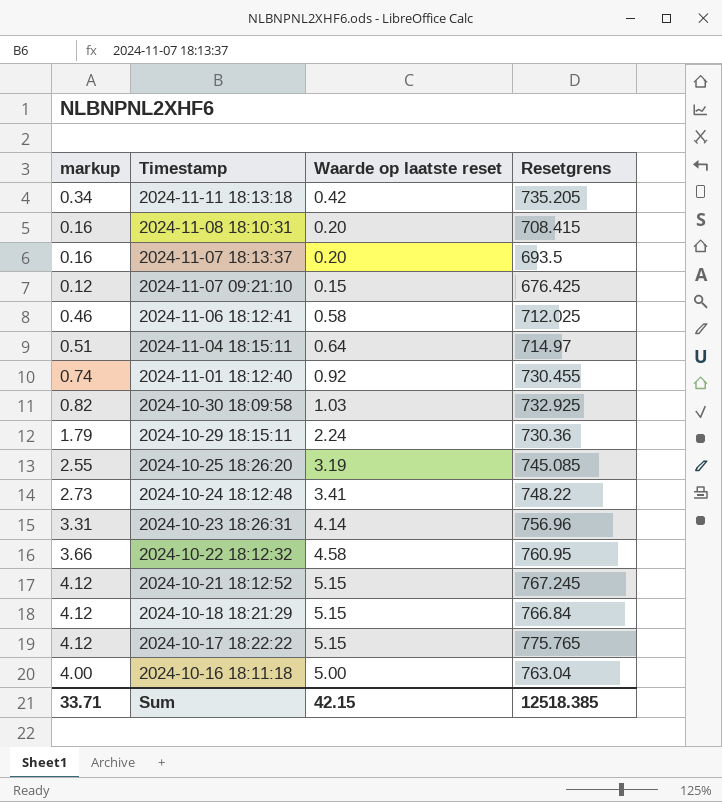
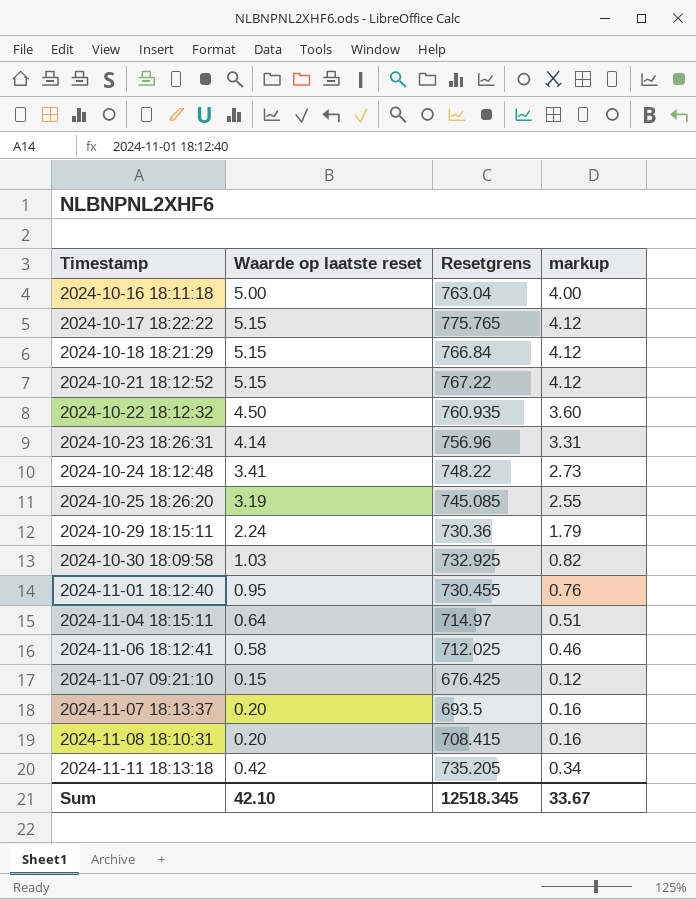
row order: Timestamp descending -> Timestamp ascending
column markup | position: 1 -> 4
2024-10-21 18:12:52 | Resetgrens: 767.245 -> 767.22
2024-10-22 18:12:32 | Waarde op laatste reset: 4.58 -> 4.50
2024-10-22 18:12:32 | Resetgrens: 760.95 -> 760.935
2024-10-22 18:12:32 | markup: 3.66 -> 3.60
2024-11-01 18:12:40 | Waarde op laatste reset: 0.92 -> 0.95
2024-11-01 18:12:40 | markup: 0.74 -> 0.76
Sum | Waarde op laatste reset: 42.15 -> 42.10
Sum | Resetgrens: 12518.385 -> 12518.345
Sum | markup: 33.71 -> 33.67

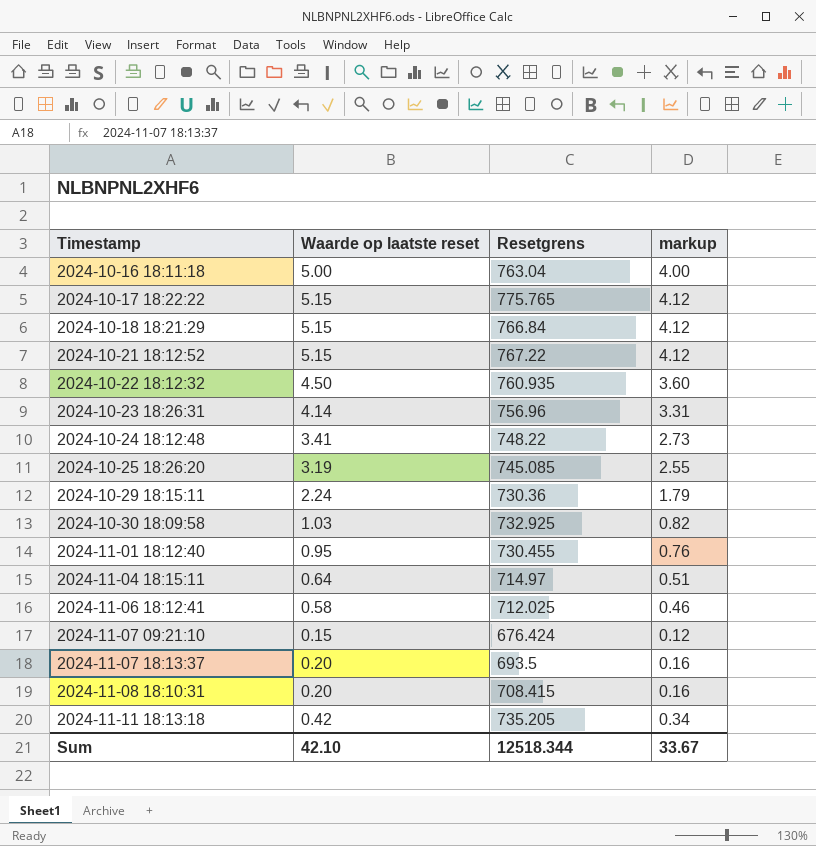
2024-11-07 09:21:10 | Resetgrens: 676.425 -> 676.424
Sum | Resetgrens: 12518.345 -> 12518.344

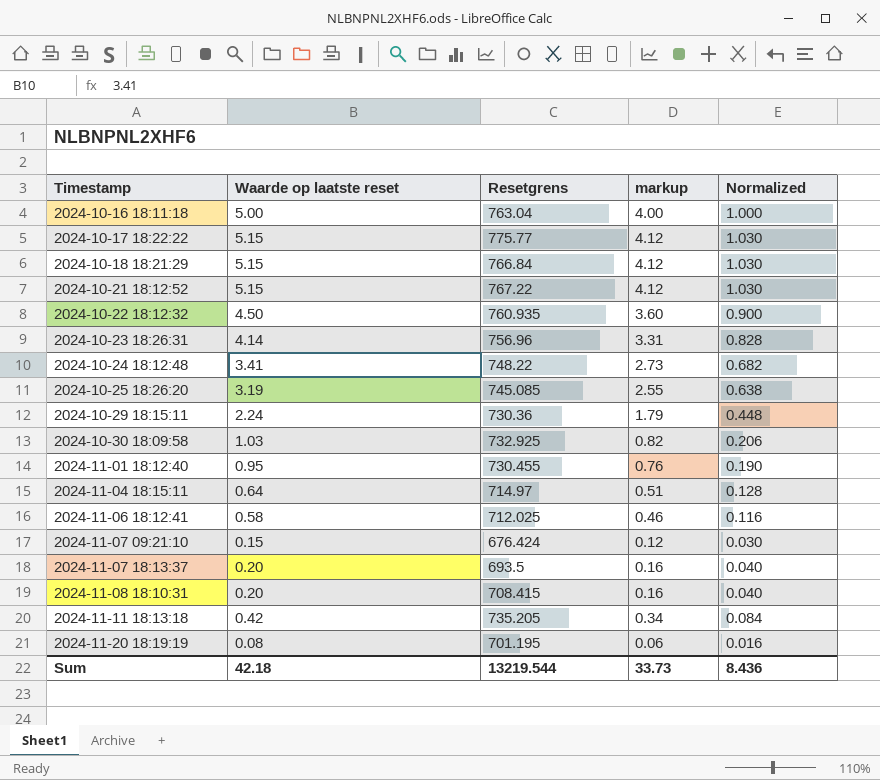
column Normalized | formula: none -> [Waarde op laatste reset] * 0.2
2024-10-17 18:22:22 | Resetgrens: 775.765 -> 775.77
row 2024-11-20 18:19:19: none -> 0.08 | 701.195 | 0.06 | 0.016
Sum | Waarde op laatste reset: 42.10 -> 42.18
Sum | Resetgrens: 12518.344 -> 13219.544
Sum | markup: 33.67 -> 33.73

